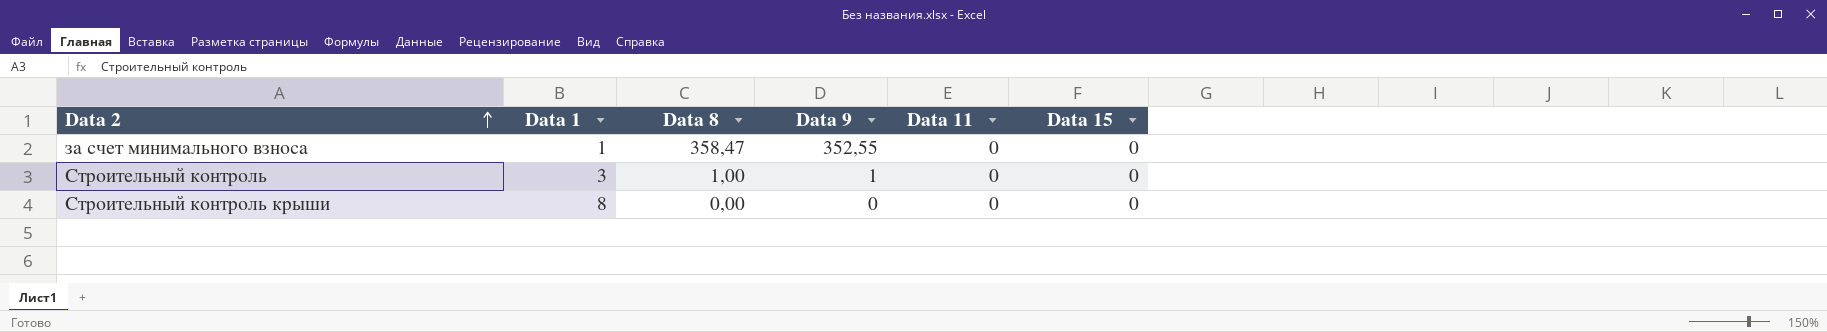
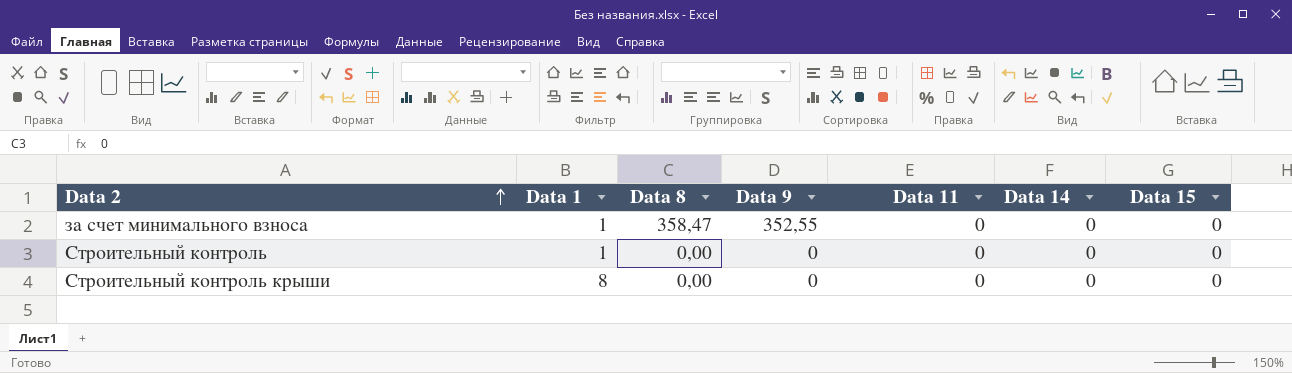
column Data 14 | position: none -> 6
Строительный контроль | Data 1: 3 -> 1
Строительный контроль | Data 8: 1,00 -> 0,00
Строительный контроль | Data 9: 1 -> 0

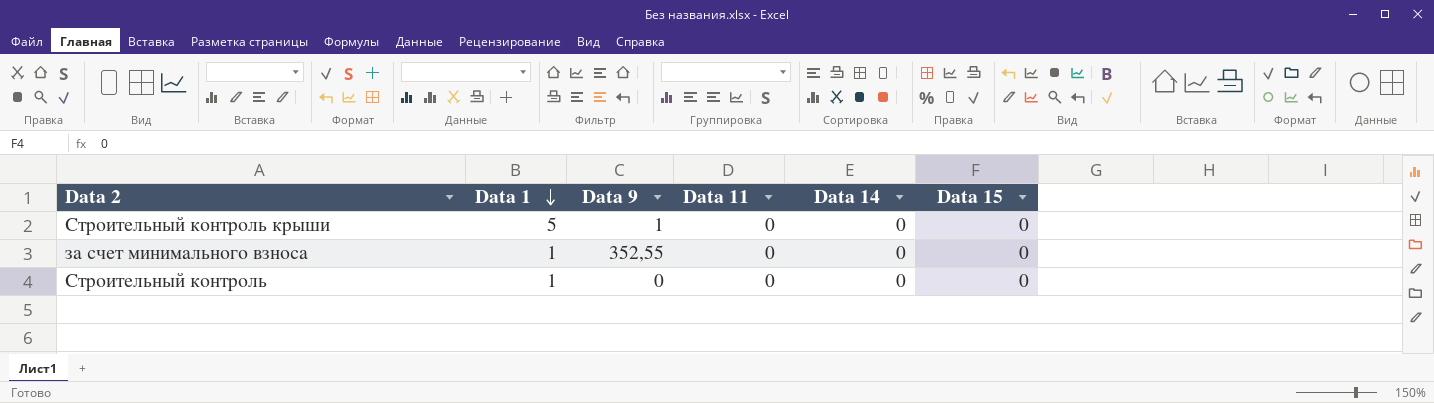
row order: Data 2 ascending -> Data 1 descending
column Data 8 | position: 3 -> none
Строительный контроль крыши | Data 1: 8 -> 5
Строительный контроль крыши | Data 9: 0 -> 1

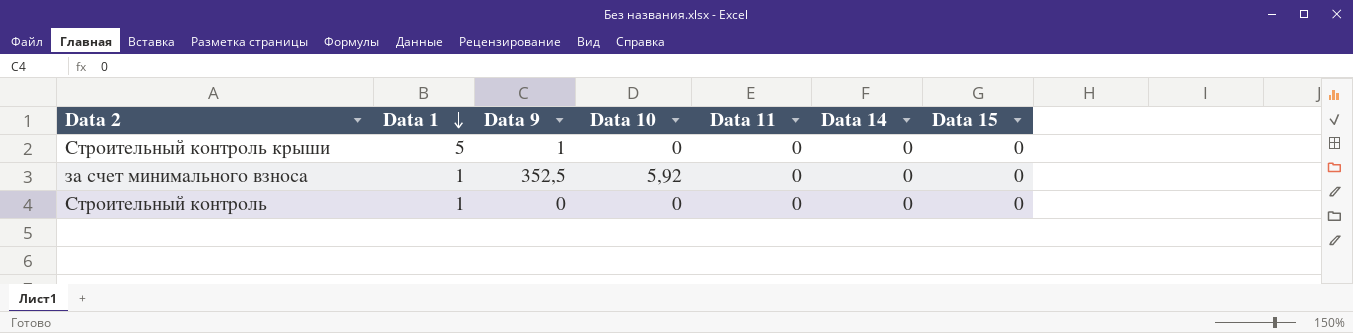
column Data 10 | position: none -> 4
за счет минимального взноса | Data 9: 352,55 -> 352,5

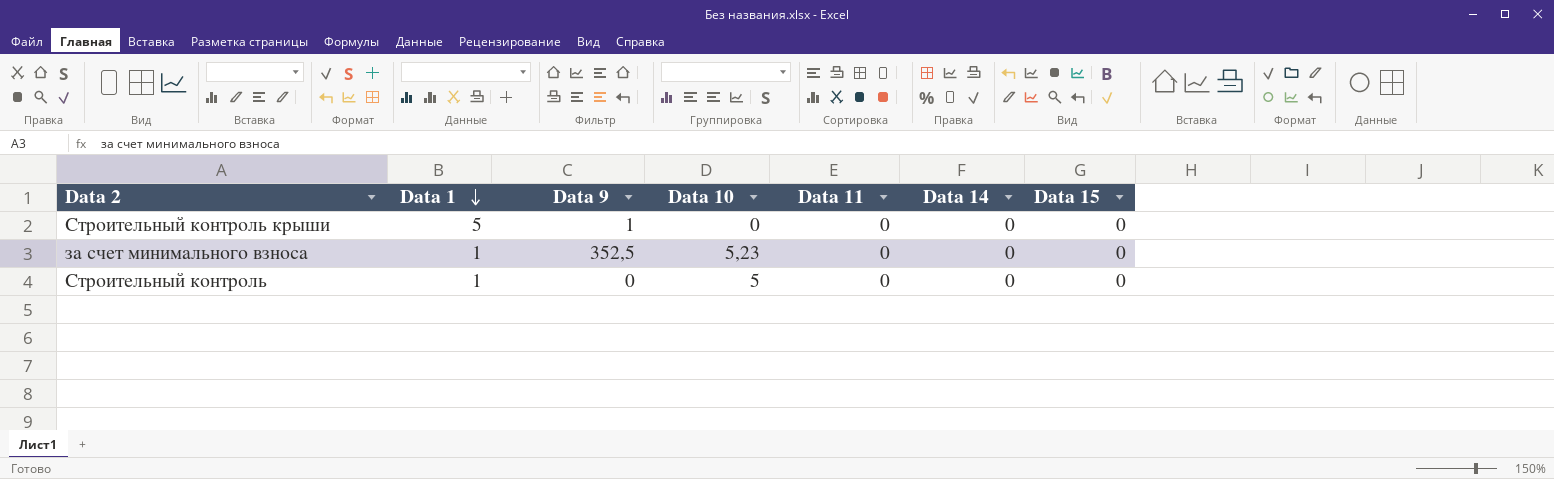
за счет минимального взноса | Data 10: 5,92 -> 5,23
Строительный контроль | Data 10: 0 -> 5

